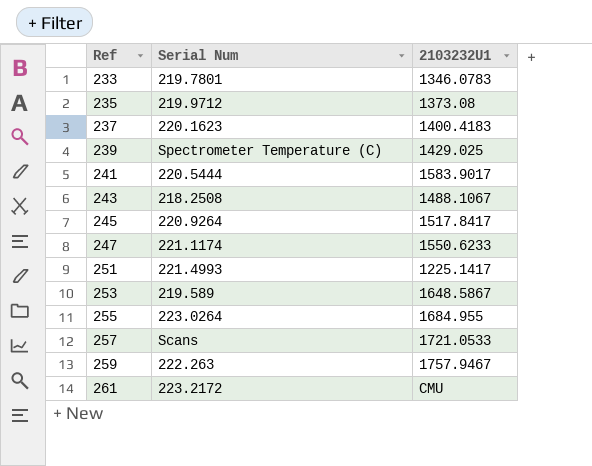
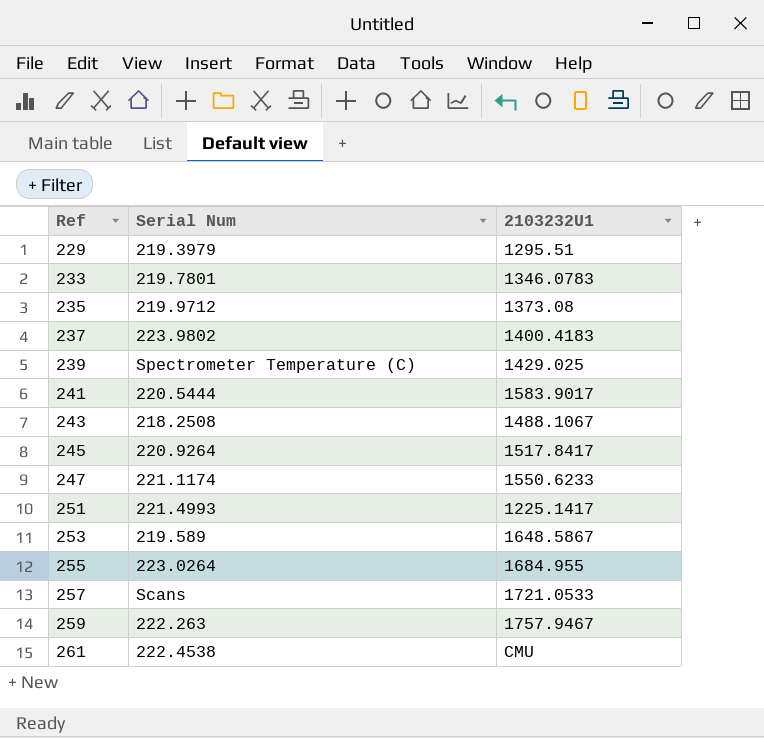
row 229: none -> 219.3979 | 1295.51
237 | Serial Num: 220.1623 -> 223.9802
261 | Serial Num: 223.2172 -> 222.4538

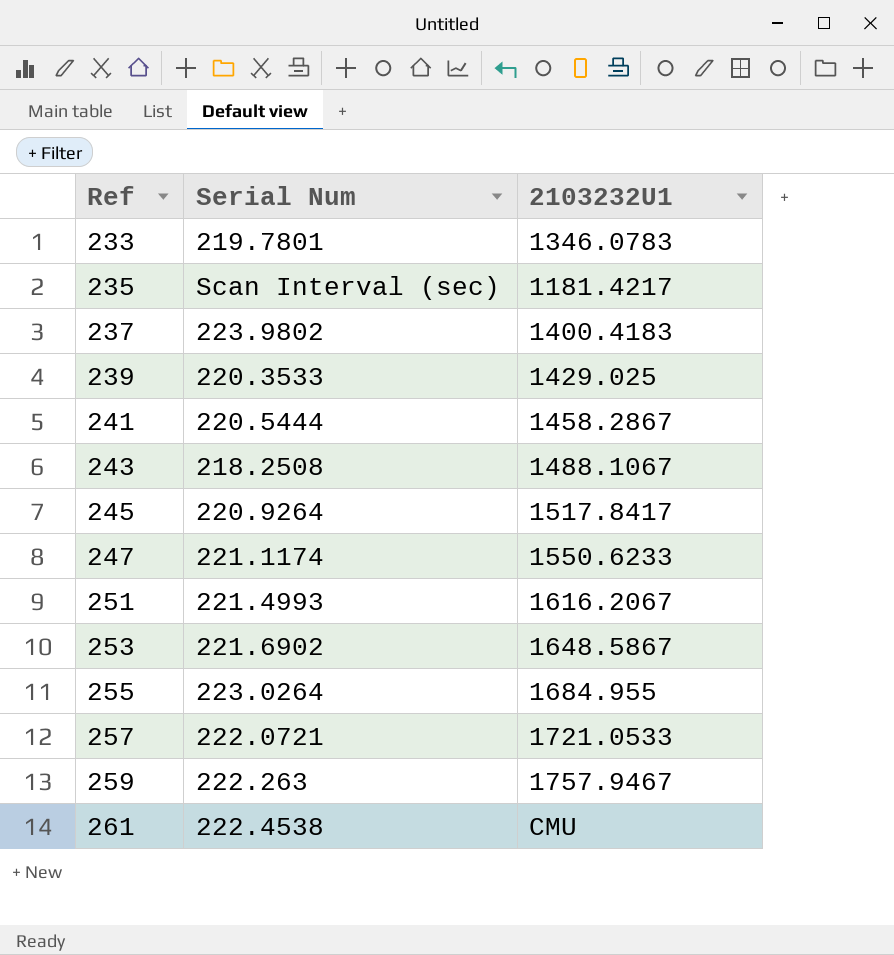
row 229: 219.3979 | 1295.51 -> none
235 | Serial Num: 219.9712 -> Scan Interval (sec)
235 | 2103232U1: 1373.08 -> 1181.4217
239 | Serial Num: Spectrometer Temperature (C) -> 220.3533
241 | 2103232U1: 1583.9017 -> 1458.2867
251 | 2103232U1: 1225.1417 -> 1616.2067
253 | Serial Num: 219.589 -> 221.6902
257 | Serial Num: Scans -> 222.0721

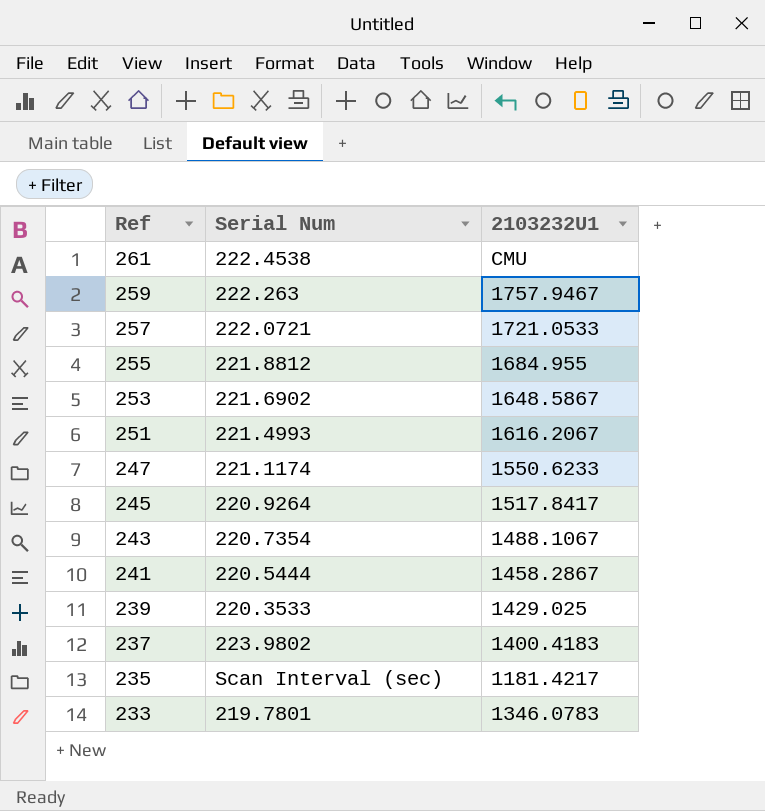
row order: Ref ascending -> Ref descending
255 | Serial Num: 223.0264 -> 221.8812
243 | Serial Num: 218.2508 -> 220.7354

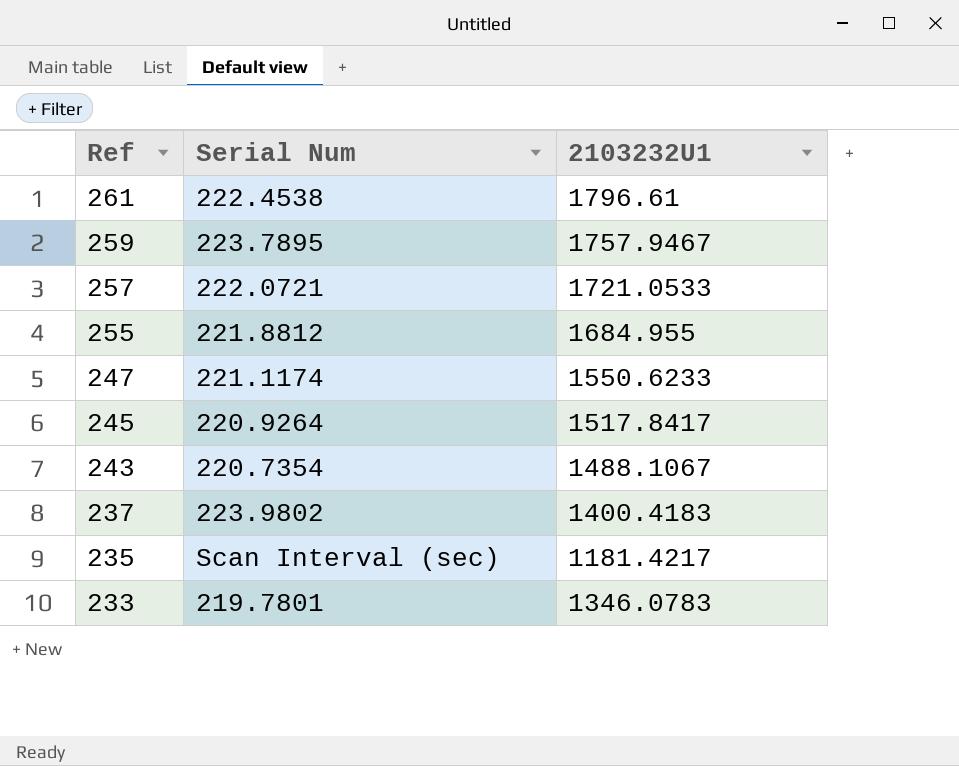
row 253: 221.6902 | 1648.5867 -> none
row 251: 221.4993 | 1616.2067 -> none
row 241: 220.5444 | 1458.2867 -> none
row 239: 220.3533 | 1429.025 -> none
261 | 2103232U1: CMU -> 1796.61
259 | Serial Num: 222.263 -> 223.7895

